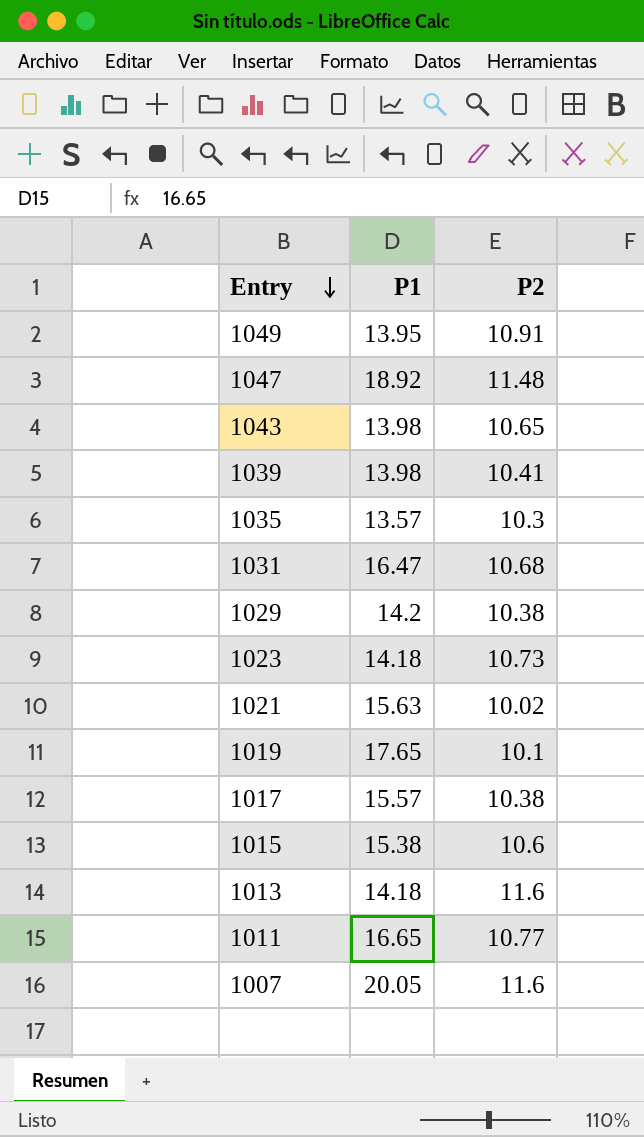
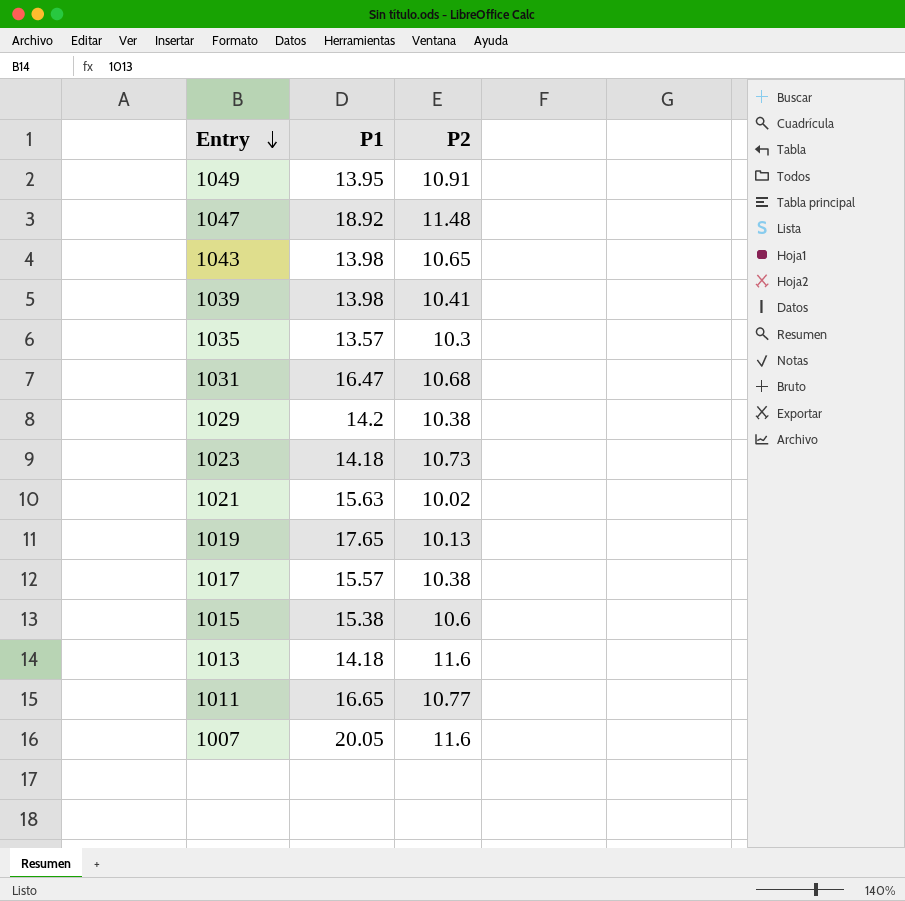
1019 | P2: 10.1 -> 10.13

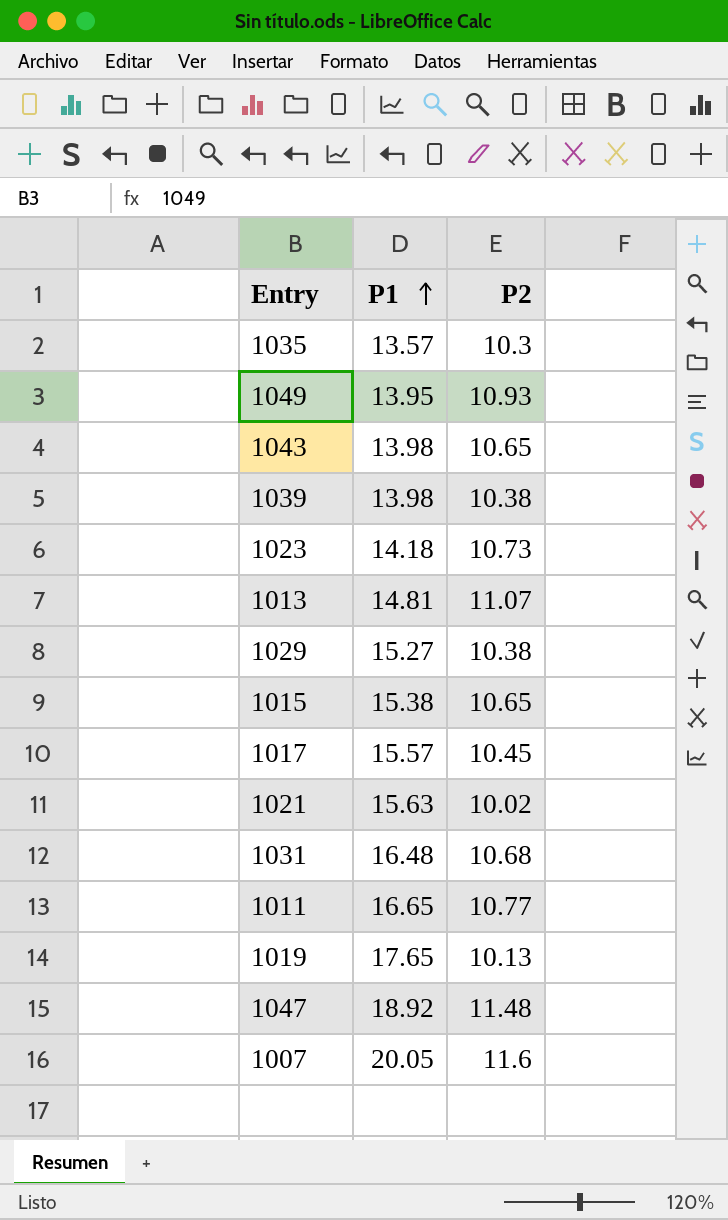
row order: Entry descending -> P1 ascending
1049 | P2: 10.91 -> 10.93
1039 | P2: 10.41 -> 10.38
1013 | P1: 14.18 -> 14.81
1013 | P2: 11.6 -> 11.07
1029 | P1: 14.2 -> 15.27
1015 | P2: 10.6 -> 10.65
1017 | P2: 10.38 -> 10.45
1031 | P1: 16.47 -> 16.48

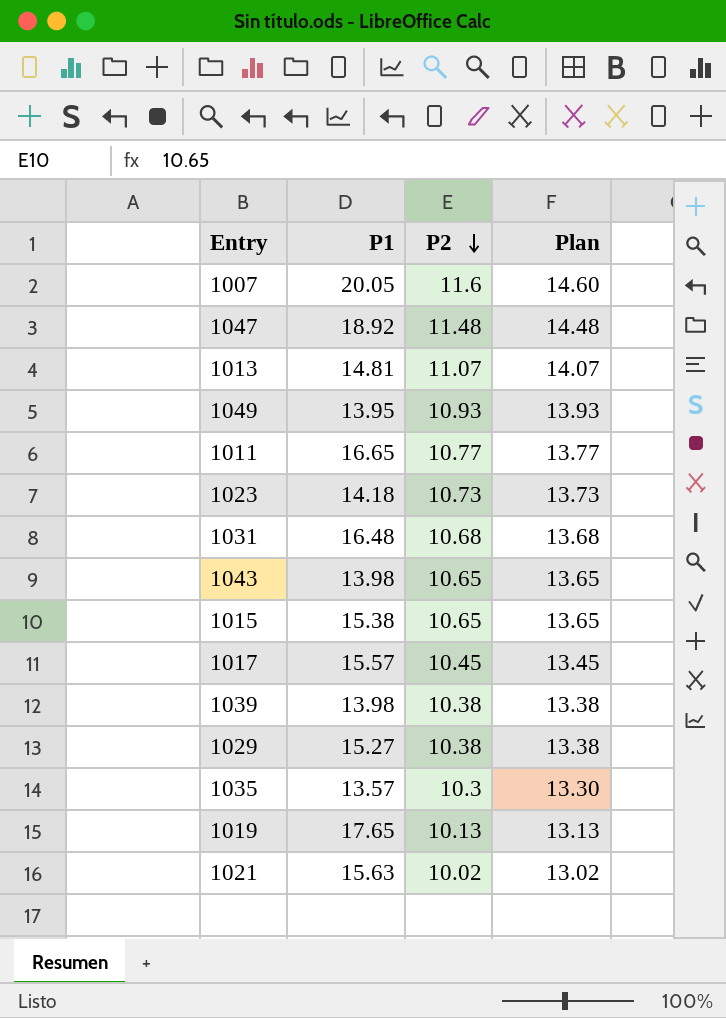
row order: P1 ascending -> P2 descending
column Plan | formula: none -> [P2] + 3

